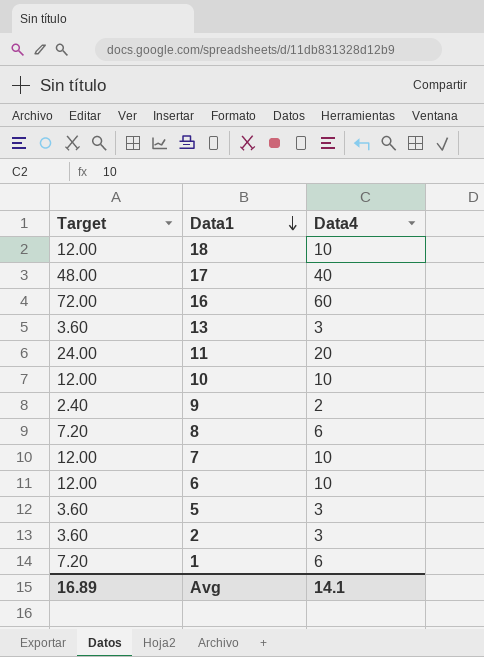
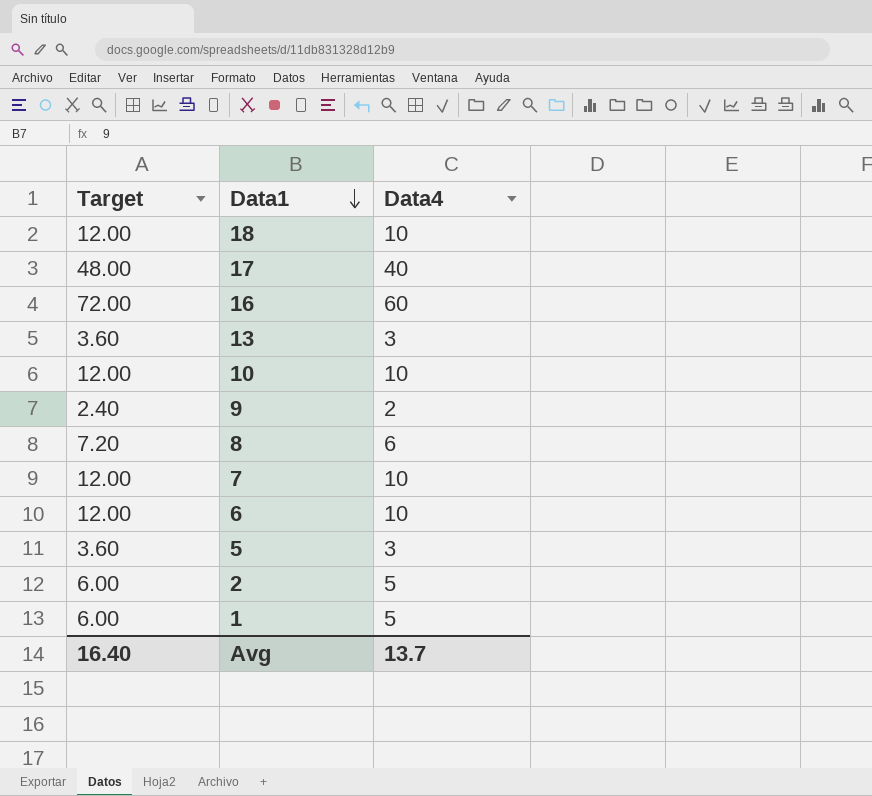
row 11: 24.00 | 20 -> none
2 | Target: 3.60 -> 6.00
2 | Data4: 3 -> 5
1 | Target: 7.20 -> 6.00
1 | Data4: 6 -> 5
Avg | Target: 16.89 -> 16.40
Avg | Data4: 14.1 -> 13.7

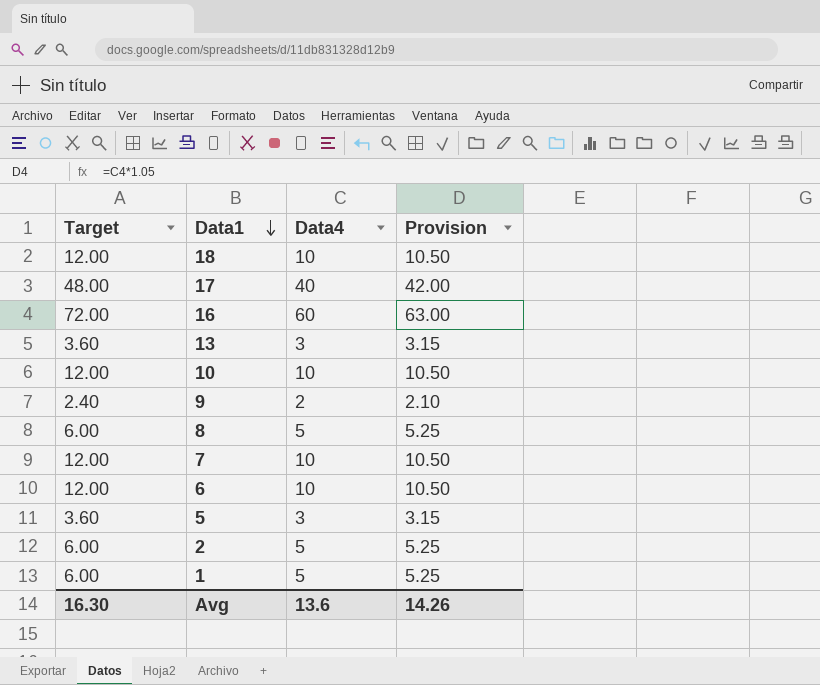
column Provision | formula: none -> [Data4] * 1.05
8 | Target: 7.20 -> 6.00
8 | Data4: 6 -> 5
Avg | Target: 16.40 -> 16.30
Avg | Data4: 13.7 -> 13.6

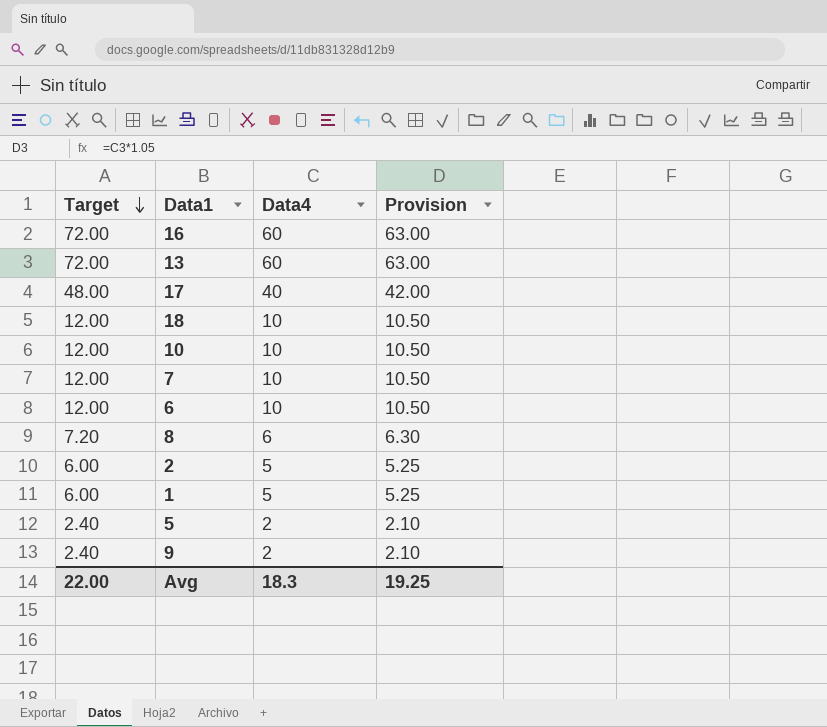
row order: Data1 descending -> Target descending
13 | Target: 3.60 -> 72.00
13 | Data4: 3 -> 60
13 | Provision: 3.15 -> 63.00
8 | Target: 6.00 -> 7.20
8 | Data4: 5 -> 6
8 | Provision: 5.25 -> 6.30
5 | Target: 3.60 -> 2.40
5 | Data4: 3 -> 2
5 | Provision: 3.15 -> 2.10
Avg | Target: 16.30 -> 22.00
Avg | Data4: 13.6 -> 18.3
Avg | Provision: 14.26 -> 19.25

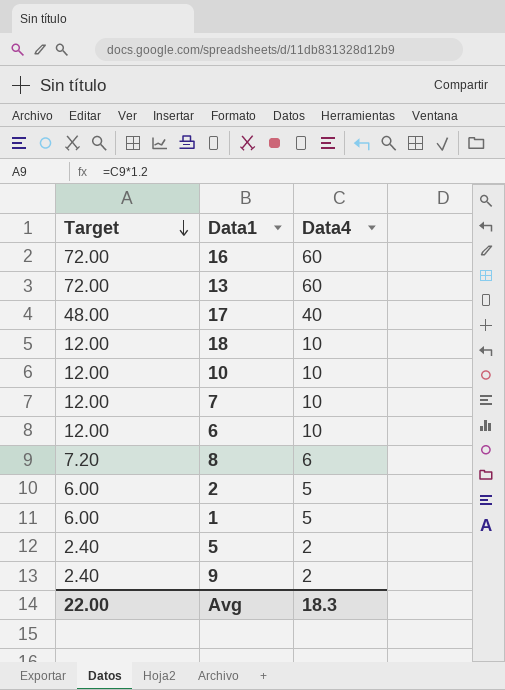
column Provision | formula: [Data4] * 1.05 -> none

